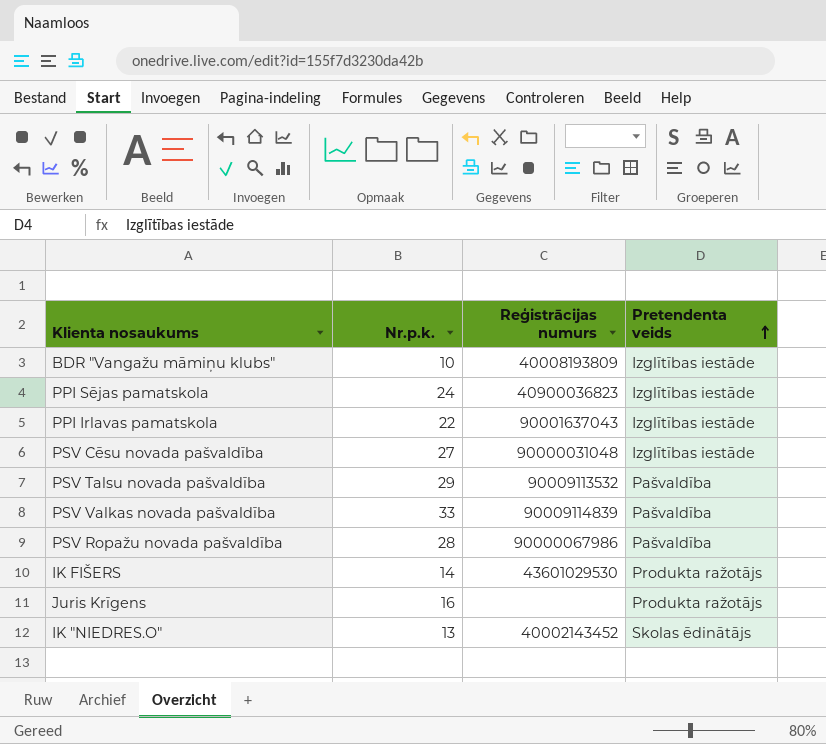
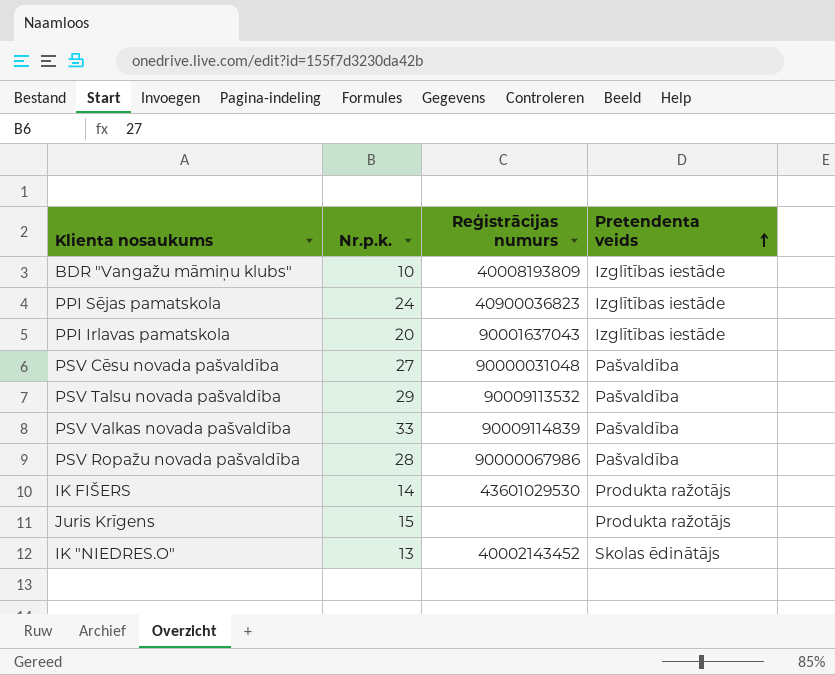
PPI Irlavas pamatskola | Nr.p.k.: 22 -> 20
PSV Cēsu novada pašvaldība | Pretendenta veids: Izglītības iestāde -> Pašvaldība
Juris Krīgens | Nr.p.k.: 16 -> 15

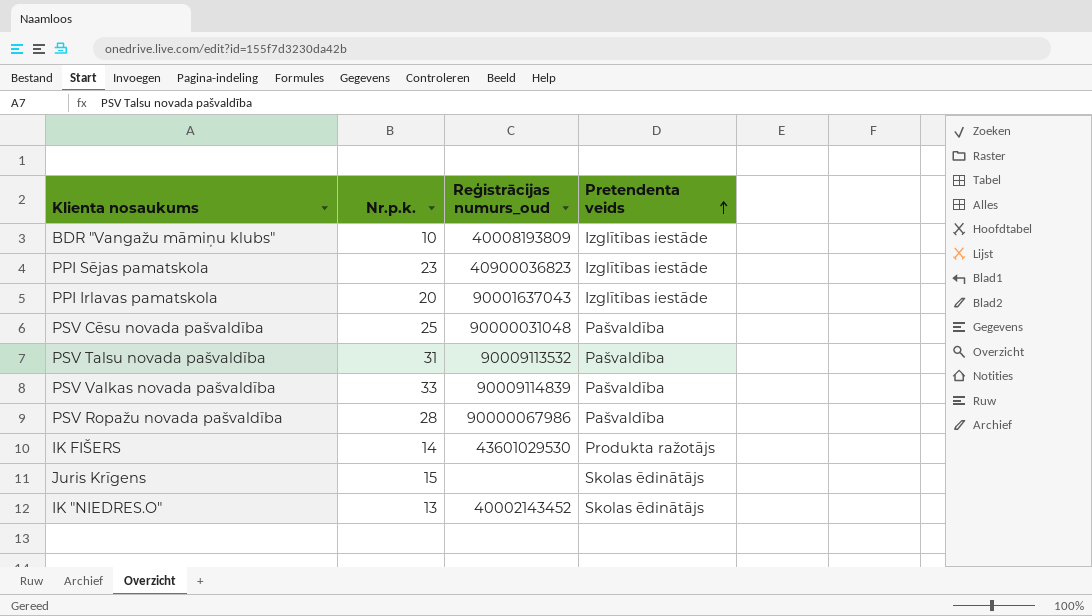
column name: Reģistrācijas numurs -> Reģistrācijas numurs_oud
PPI Sējas pamatskola | Nr.p.k.: 24 -> 23
PSV Cēsu novada pašvaldība | Nr.p.k.: 27 -> 25
PSV Talsu novada pašvaldība | Nr.p.k.: 29 -> 31
Juris Krīgens | Pretendenta veids: Produkta ražotājs -> Skolas ēdinātājs

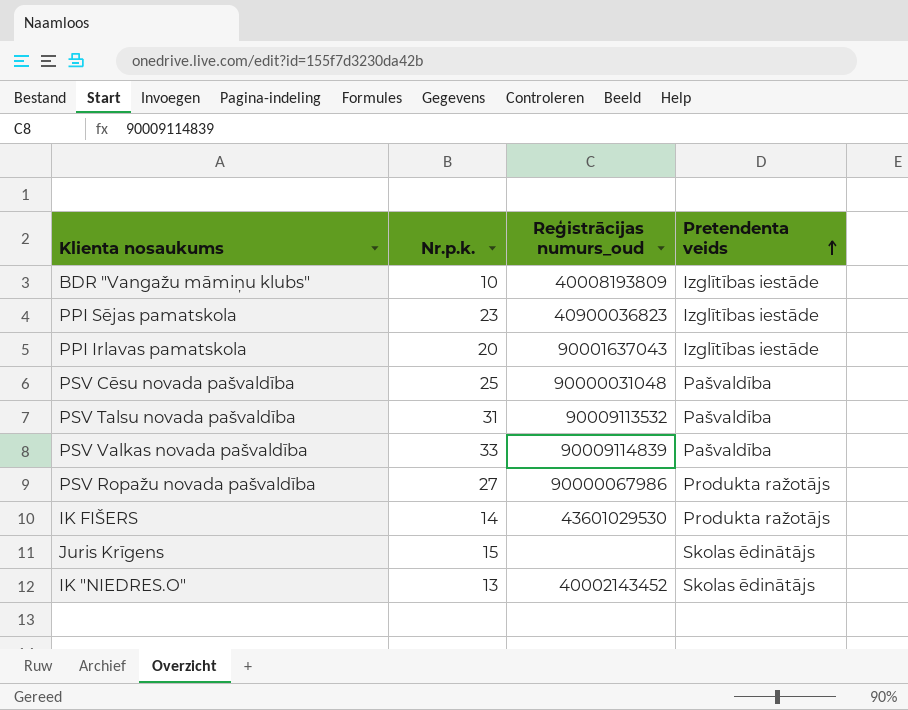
PSV Ropažu novada pašvaldība | Nr.p.k.: 28 -> 27
PSV Ropažu novada pašvaldība | Pretendenta veids: Pašvaldība -> Produkta ražotājs

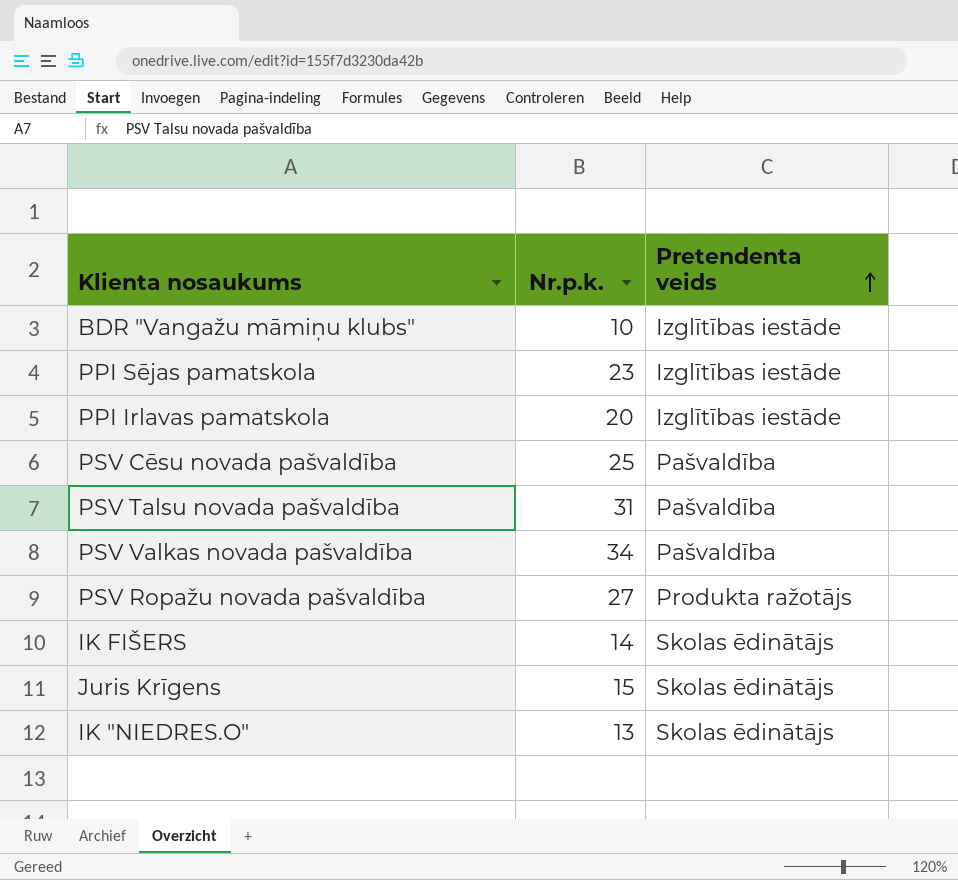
column Reģistrācijas numurs_oud | position: 3 -> none
PSV Valkas novada pašvaldība | Nr.p.k.: 33 -> 34
IK FIŠERS | Pretendenta veids: Produkta ražotājs -> Skolas ēdinātājs

